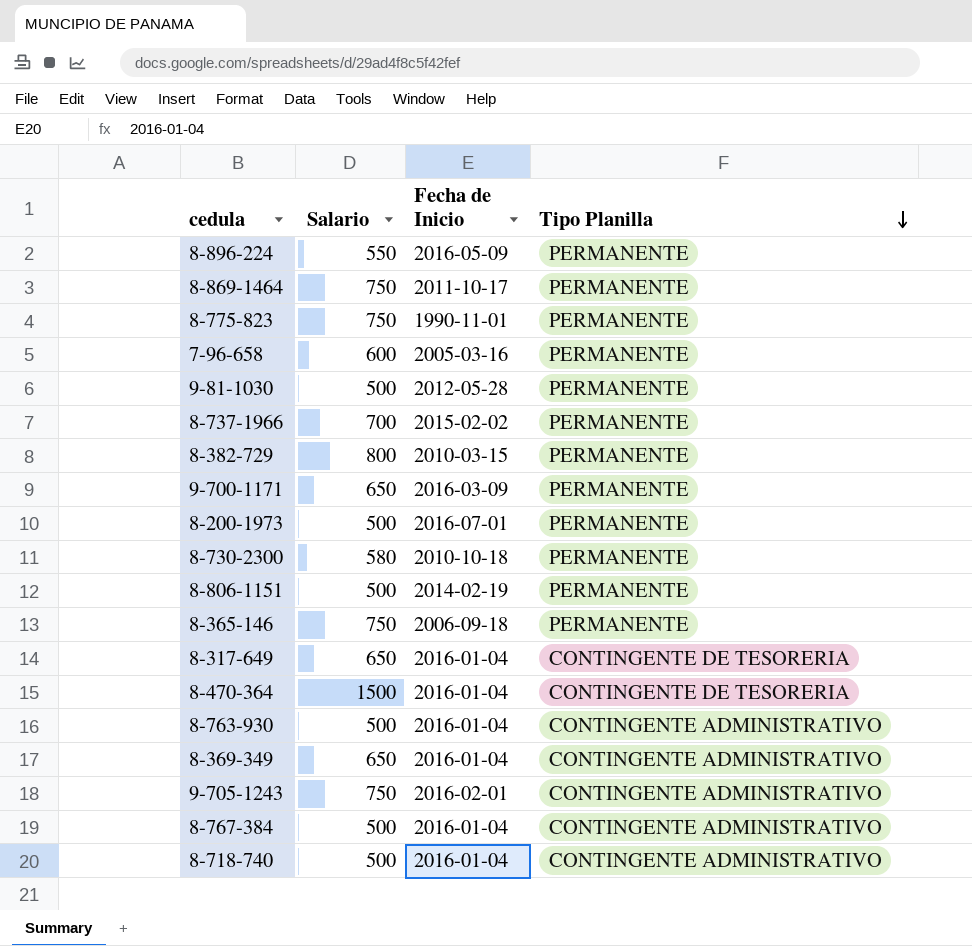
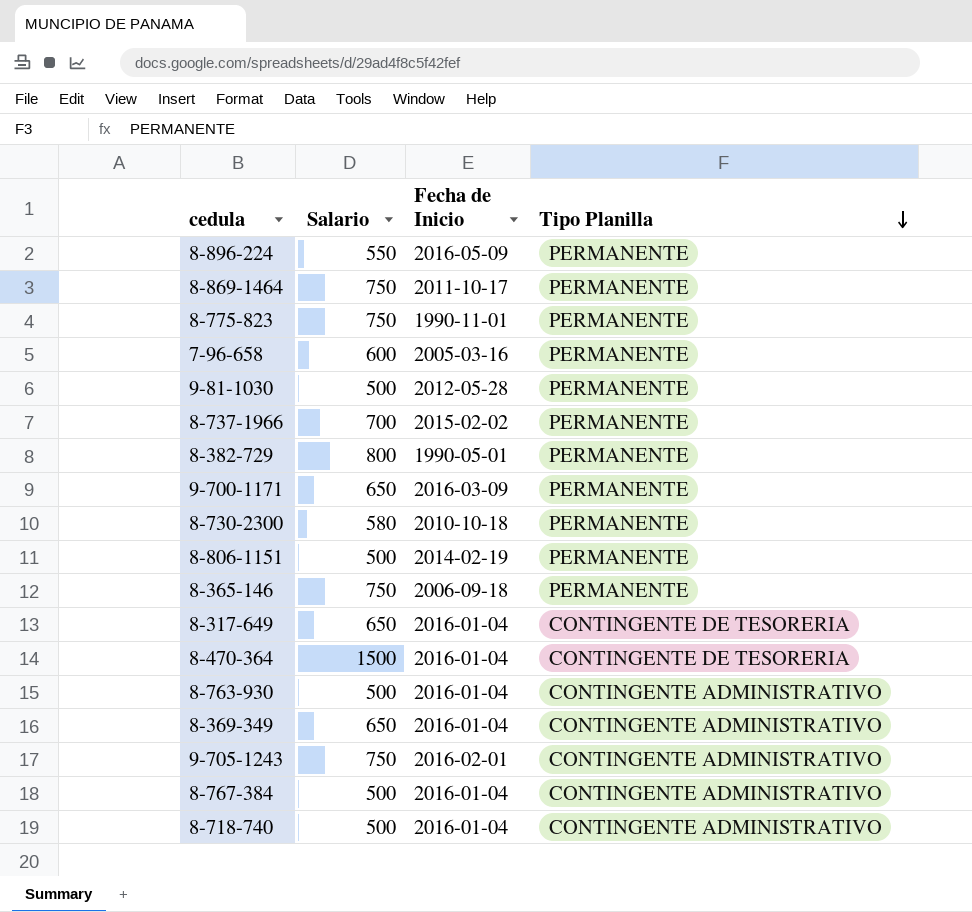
row 8-200-1973: 500 | 2016-07-01 | PERMANENTE -> none
8-382-729 | Fecha de Inicio: 2010-03-15 -> 1990-05-01

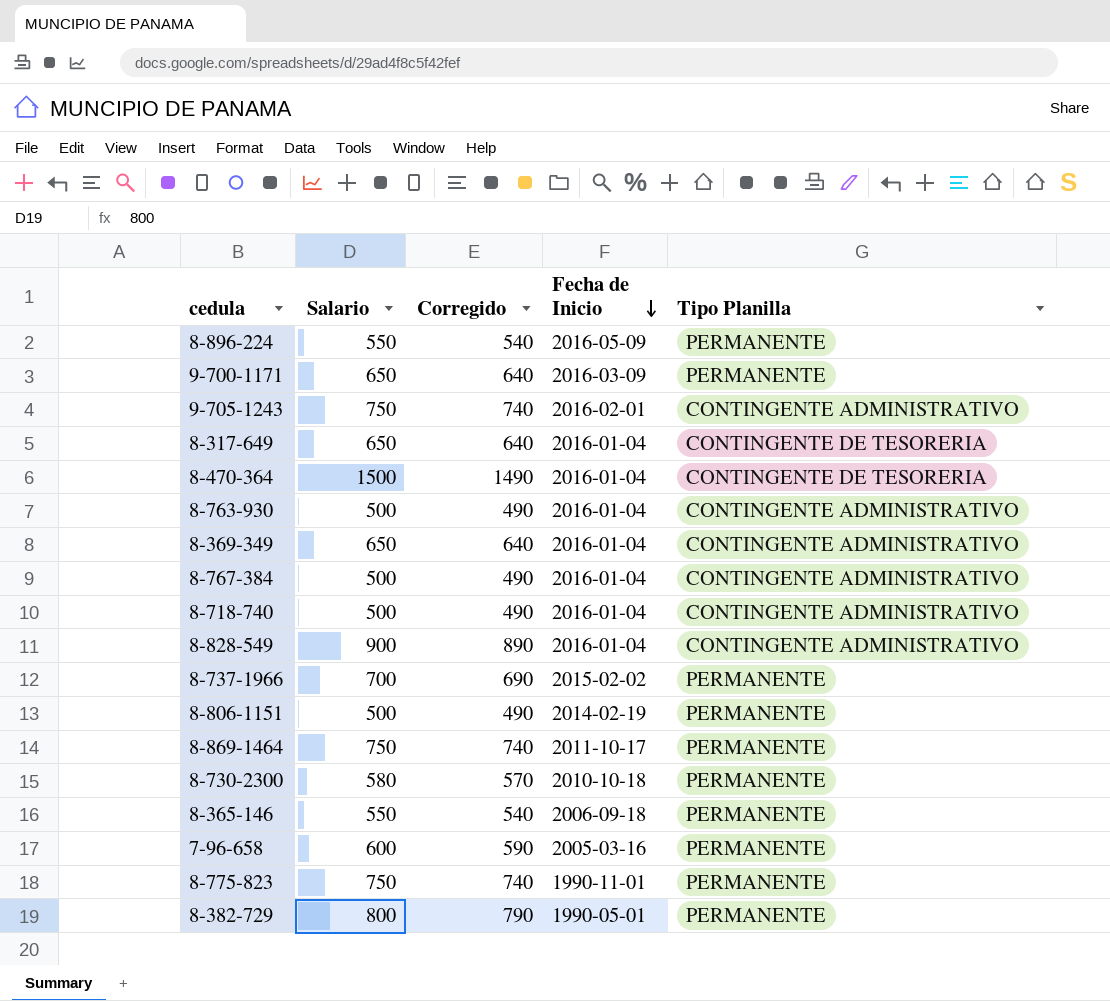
row order: Tipo Planilla descending -> Fecha de Inicio descending
column Corregido | formula: none -> [Salario] - 10
row 9-81-1030: 500 | 2012-05-28 | PERMANENTE -> none
row 8-828-549: none -> 900 | 890 | 2016-01-04 | CONTINGENTE ADMINISTRATIVO
8-365-146 | Salario: 750 -> 550

